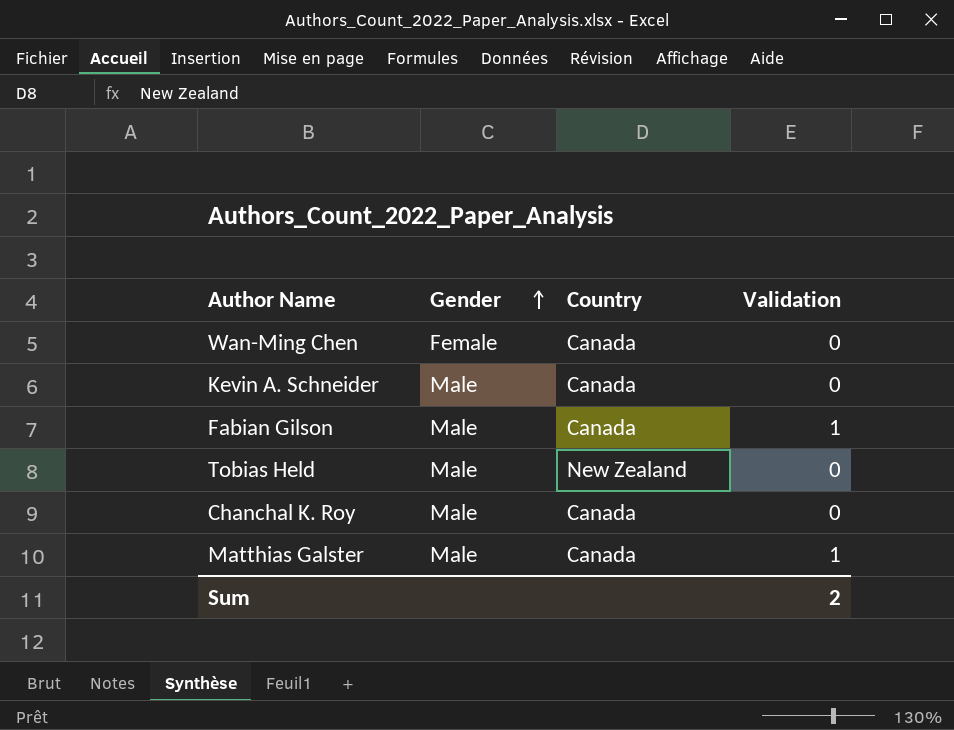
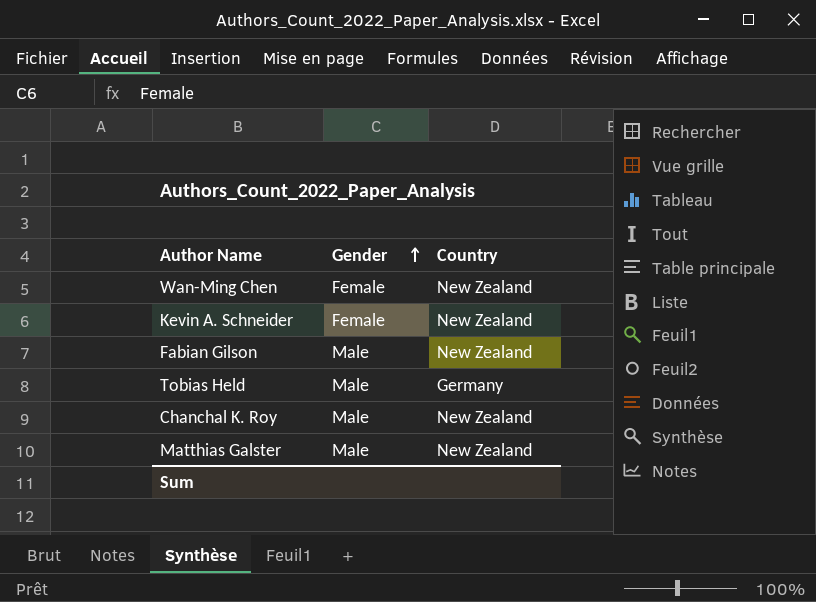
column Validation | position: 4 -> none
Wan-Ming Chen | Country: Canada -> New Zealand
Kevin A. Schneider | Gender: Male -> Female
Kevin A. Schneider | Country: Canada -> New Zealand
Fabian Gilson | Country: Canada -> New Zealand
Tobias Held | Country: New Zealand -> Germany
Chanchal K. Roy | Country: Canada -> New Zealand
Matthias Galster | Country: Canada -> New Zealand

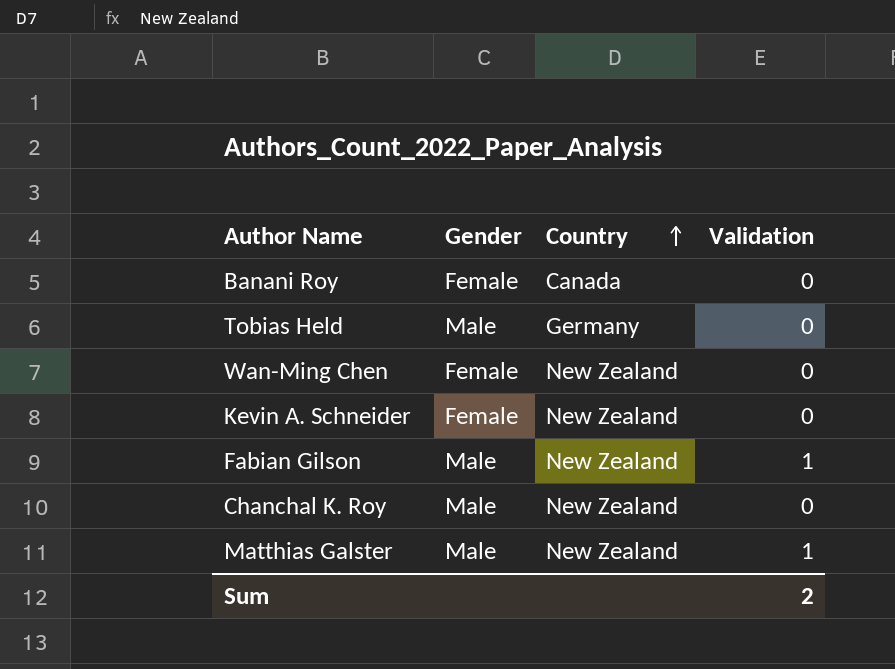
row order: Gender ascending -> Country ascending
column Validation | position: none -> 4
row Banani Roy: none -> Female | Canada | 0

